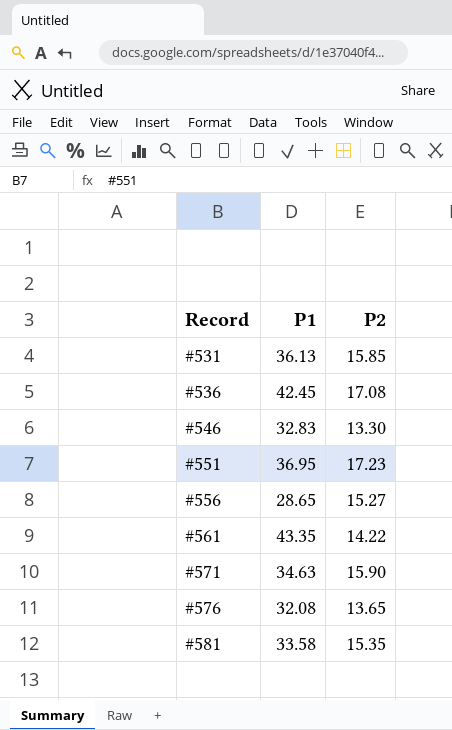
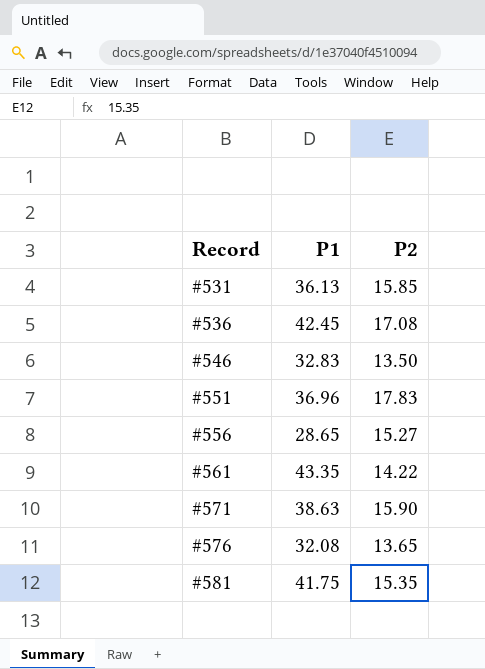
#546 | P2: 13.30 -> 13.50
#551 | P1: 36.95 -> 36.96
#551 | P2: 17.23 -> 17.83
#571 | P1: 34.63 -> 38.63
#581 | P1: 33.58 -> 41.75

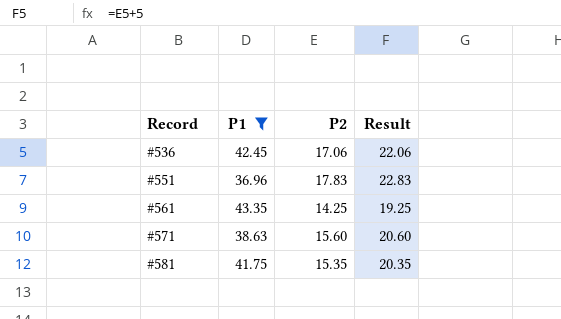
filter: none -> P1 >= 36.96
column Result | formula: none -> [P2] + 5
#536 | P2: 17.08 -> 17.06
#561 | P2: 14.22 -> 14.25
#571 | P2: 15.90 -> 15.60

